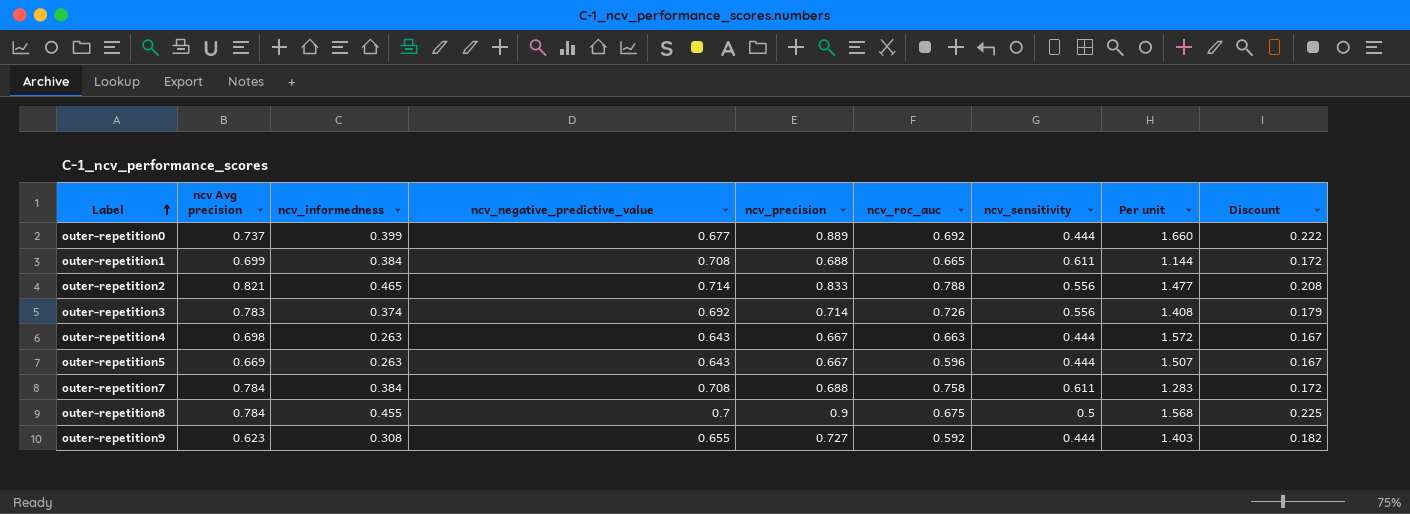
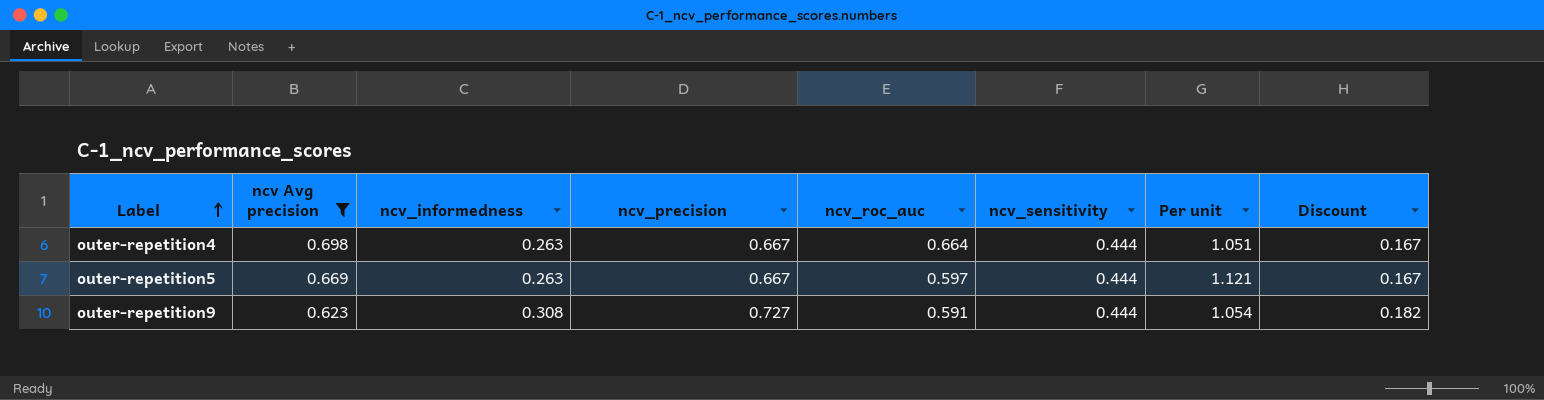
filter: none -> ncv Avg precision <= 0.698
column ncv_negative_predictive_value | position: 4 -> none
column Per unit | formula: [ncv Avg precision] / [ncv_sensitivity] -> [ncv Avg precision] / [ncv_roc_auc]
outer-repetition4 | ncv_roc_auc: 0.663 -> 0.664
outer-repetition5 | ncv_roc_auc: 0.596 -> 0.597
outer-repetition9 | ncv_roc_auc: 0.592 -> 0.591

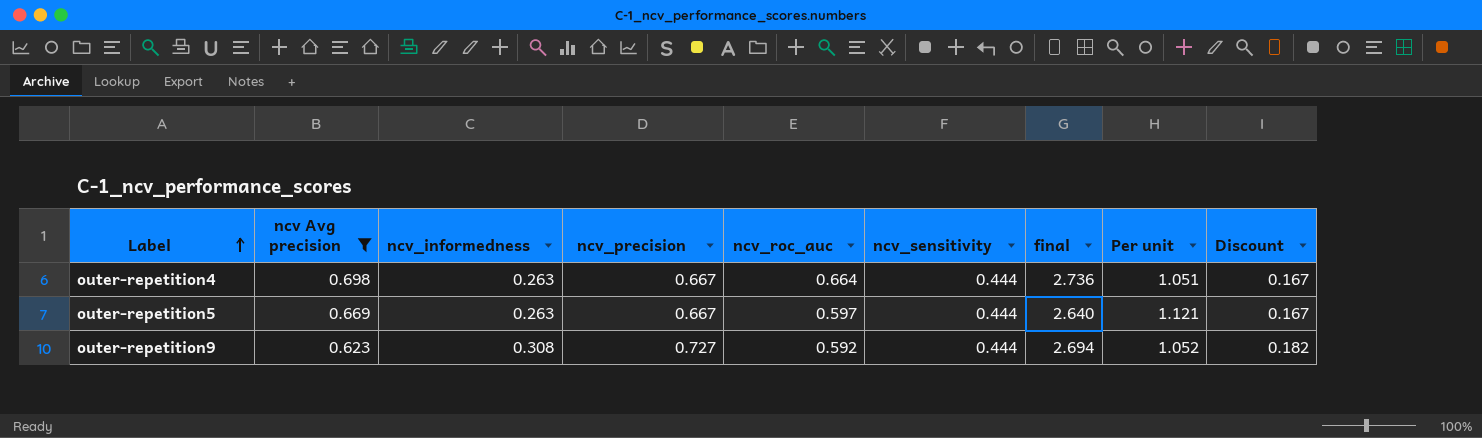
column final | formula: none -> [ncv Avg precision] + [ncv_informedness] + [ncv_precision] + [ncv_roc_auc] + [ncv_sensitivity]
outer-repetition9 | ncv_roc_auc: 0.591 -> 0.592
outer-repetition9 | Per unit: 1.054 -> 1.052

